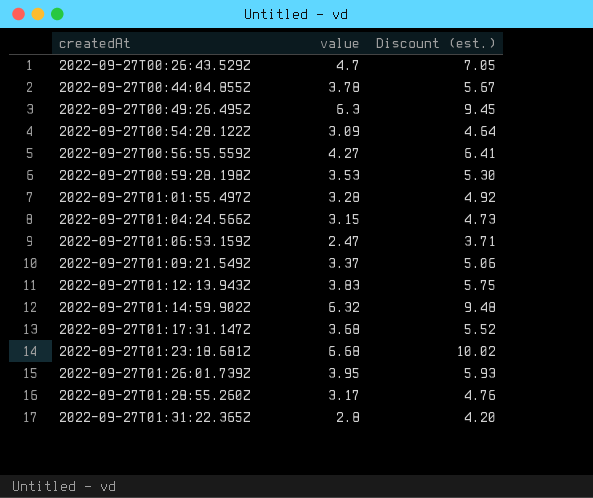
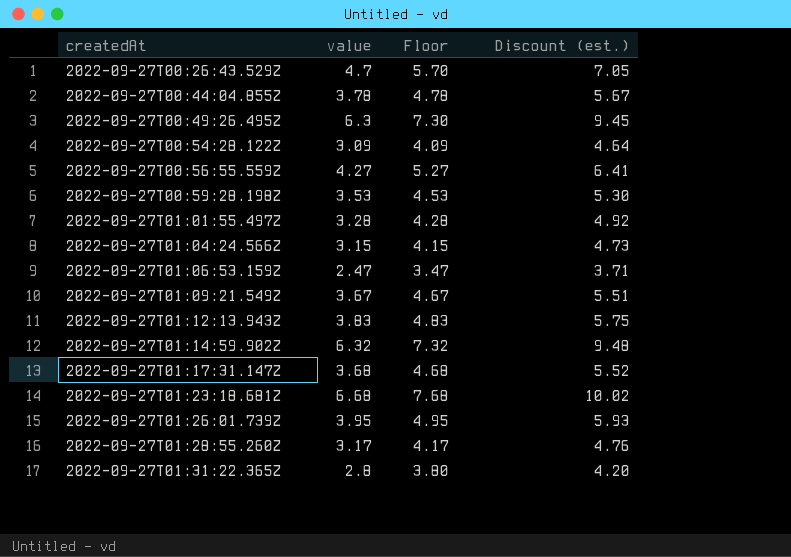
column Floor | formula: none -> [value] + 1
2022-09-27T01:09:21.549Z | value: 3.37 -> 3.67
2022-09-27T01:09:21.549Z | Discount (est.): 5.06 -> 5.51

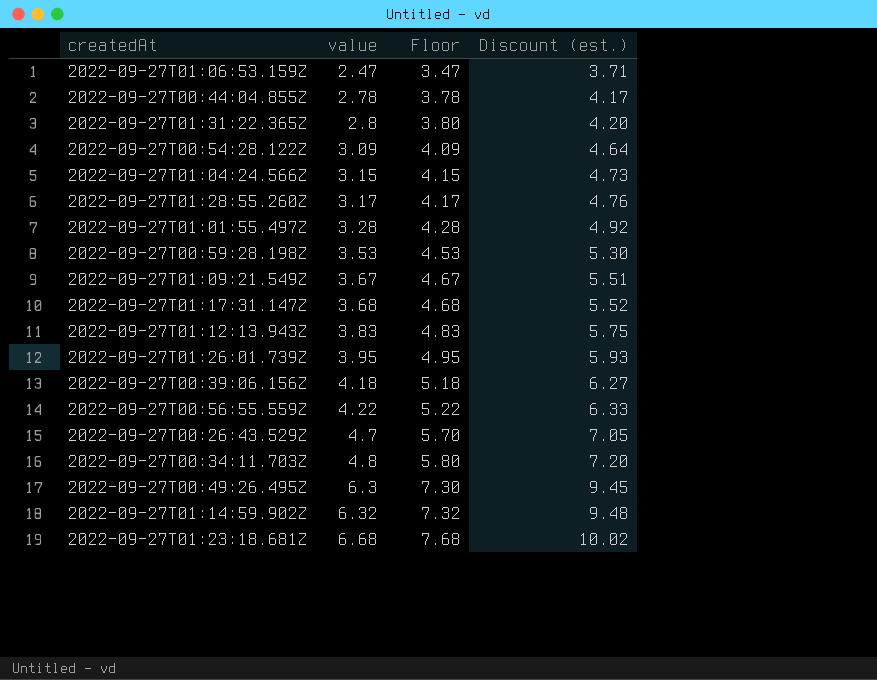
row order: createdAt ascending -> value ascending
2022-09-27T00:44:04.855Z | value: 3.78 -> 2.78
2022-09-27T00:44:04.855Z | Floor: 4.78 -> 3.78
2022-09-27T00:44:04.855Z | Discount (est.): 5.67 -> 4.17
row 2022-09-27T00:39:06.156Z: none -> 4.18 | 5.18 | 6.27
2022-09-27T00:56:55.559Z | value: 4.27 -> 4.22
2022-09-27T00:56:55.559Z | Floor: 5.27 -> 5.22
2022-09-27T00:56:55.559Z | Discount (est.): 6.41 -> 6.33
row 2022-09-27T00:34:11.703Z: none -> 4.8 | 5.80 | 7.20

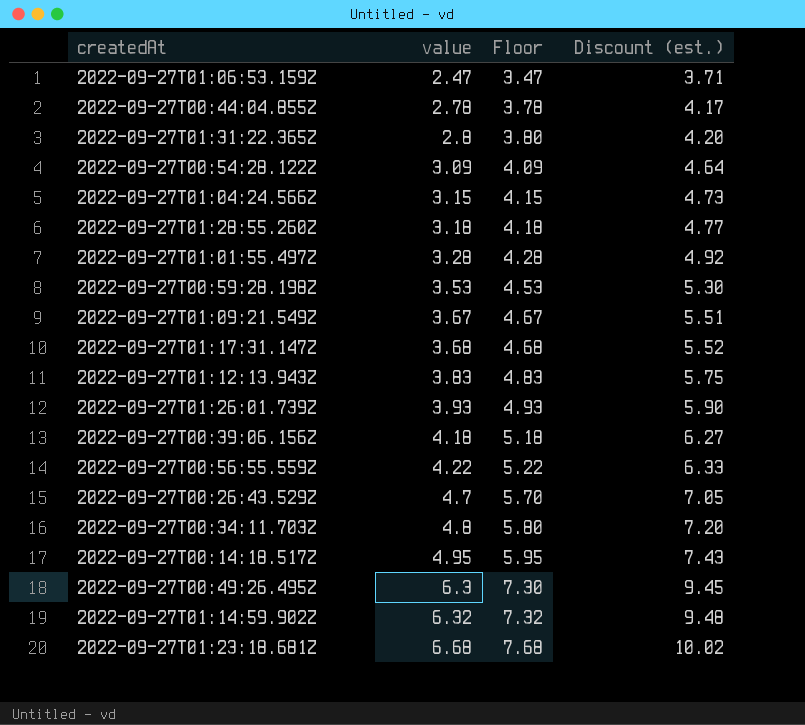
2022-09-27T01:28:55.260Z | value: 3.17 -> 3.18
2022-09-27T01:28:55.260Z | Floor: 4.17 -> 4.18
2022-09-27T01:28:55.260Z | Discount (est.): 4.76 -> 4.77
2022-09-27T01:26:01.739Z | value: 3.95 -> 3.93
2022-09-27T01:26:01.739Z | Floor: 4.95 -> 4.93
2022-09-27T01:26:01.739Z | Discount (est.): 5.93 -> 5.90
row 2022-09-27T00:14:18.517Z: none -> 4.95 | 5.95 | 7.43

